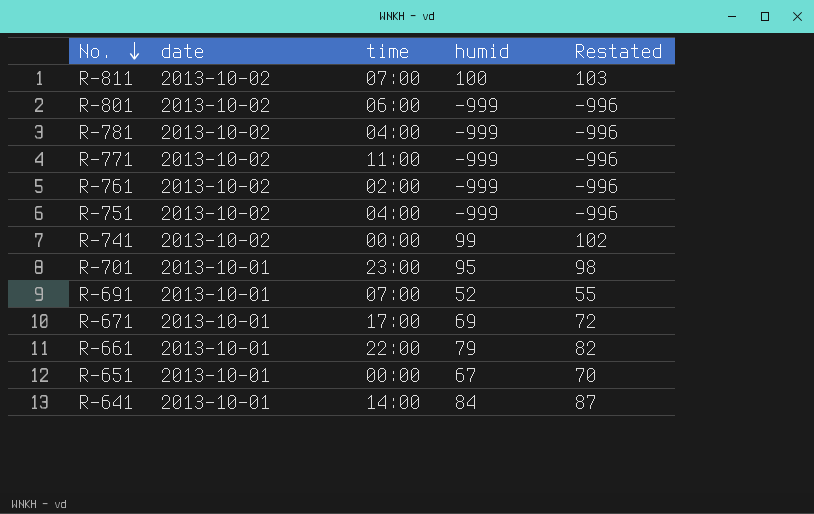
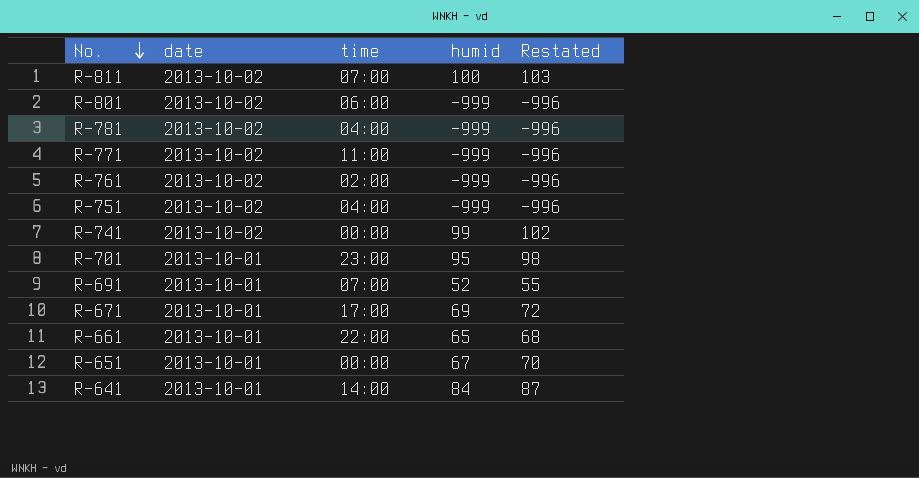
R-661 | humid: 79 -> 65
R-661 | Restated: 82 -> 68

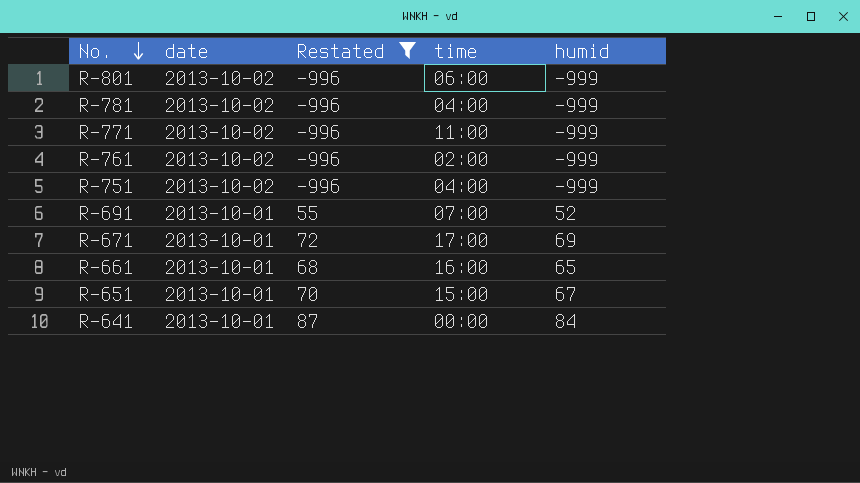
filter: none -> Restated <= 87
column Restated | position: 5 -> 3
R-661 | time: 22:00 -> 16:00
R-651 | time: 00:00 -> 15:00
R-641 | time: 14:00 -> 00:00

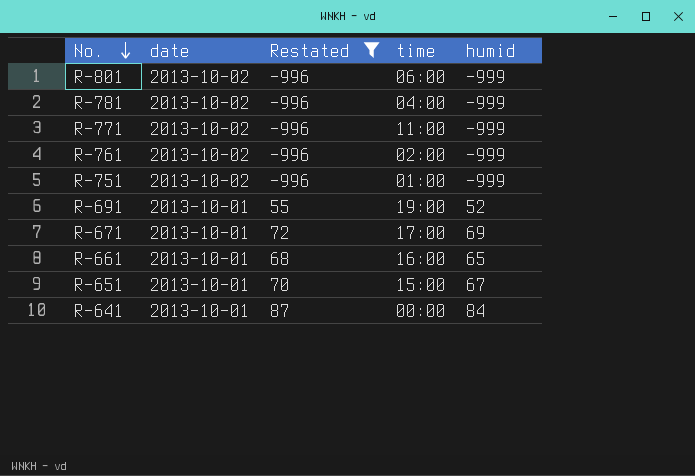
R-751 | time: 04:00 -> 01:00
R-691 | time: 07:00 -> 19:00

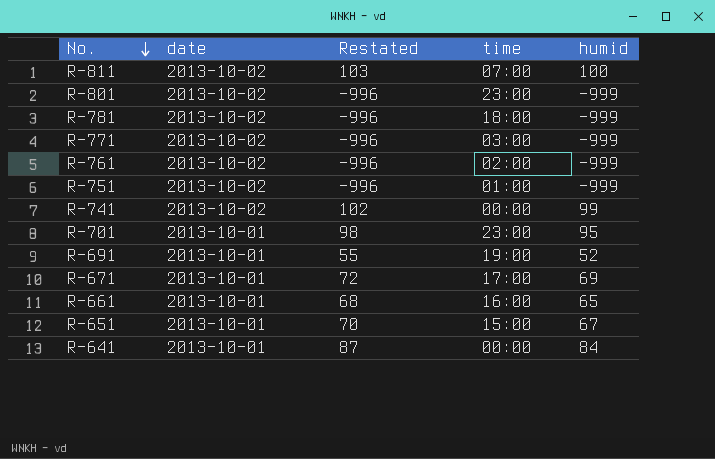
filter: Restated <= 87 -> none
R-801 | time: 06:00 -> 23:00
R-781 | time: 04:00 -> 18:00
R-771 | time: 11:00 -> 03:00

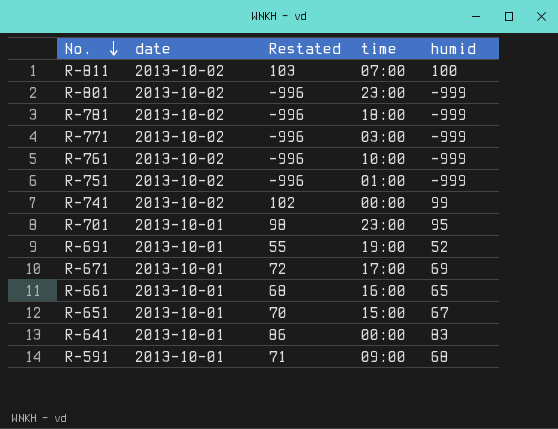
R-761 | time: 02:00 -> 10:00
R-641 | Restated: 87 -> 86
R-641 | humid: 84 -> 83
row R-591: none -> 2013-10-01 | 71 | 09:00 | 68

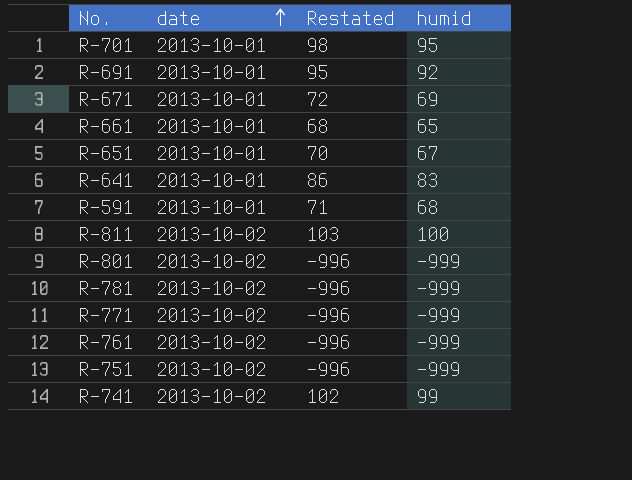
row order: No. descending -> date ascending
column time | position: 4 -> none
R-691 | Restated: 55 -> 95
R-691 | humid: 52 -> 92

